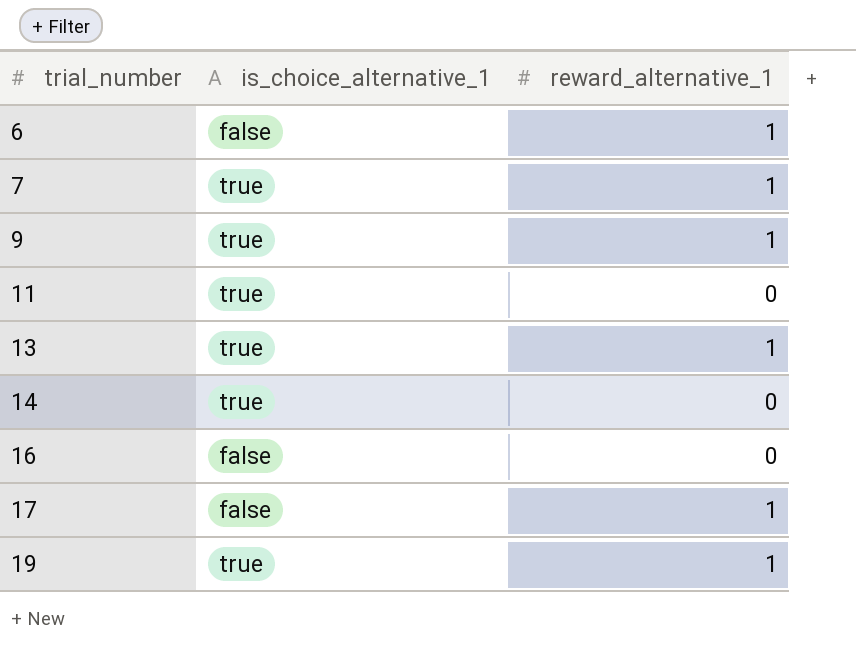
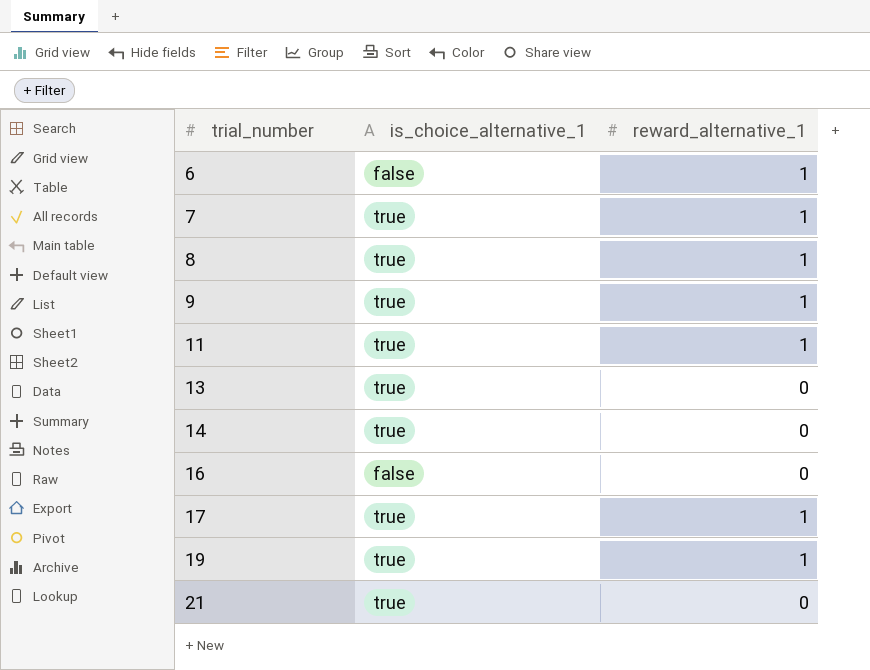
row 8: none -> true | 1
11 | reward_alternative_1: 0 -> 1
13 | reward_alternative_1: 1 -> 0
17 | is_choice_alternative_1: false -> true
row 21: none -> true | 0

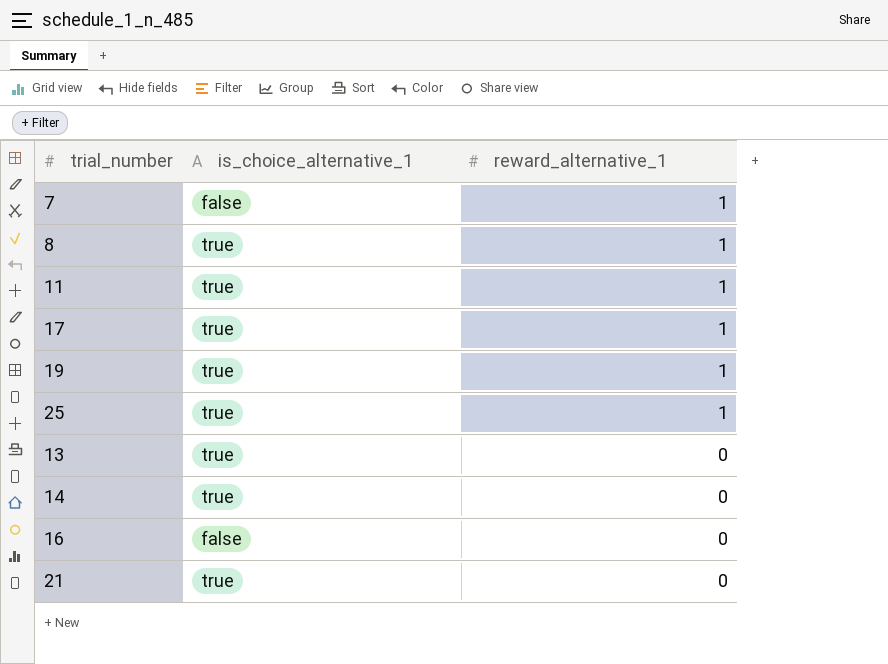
row order: trial_number ascending -> reward_alternative_1 descending
row 6: false | 1 -> none
row 9: true | 1 -> none
7 | is_choice_alternative_1: true -> false
row 25: none -> true | 1

